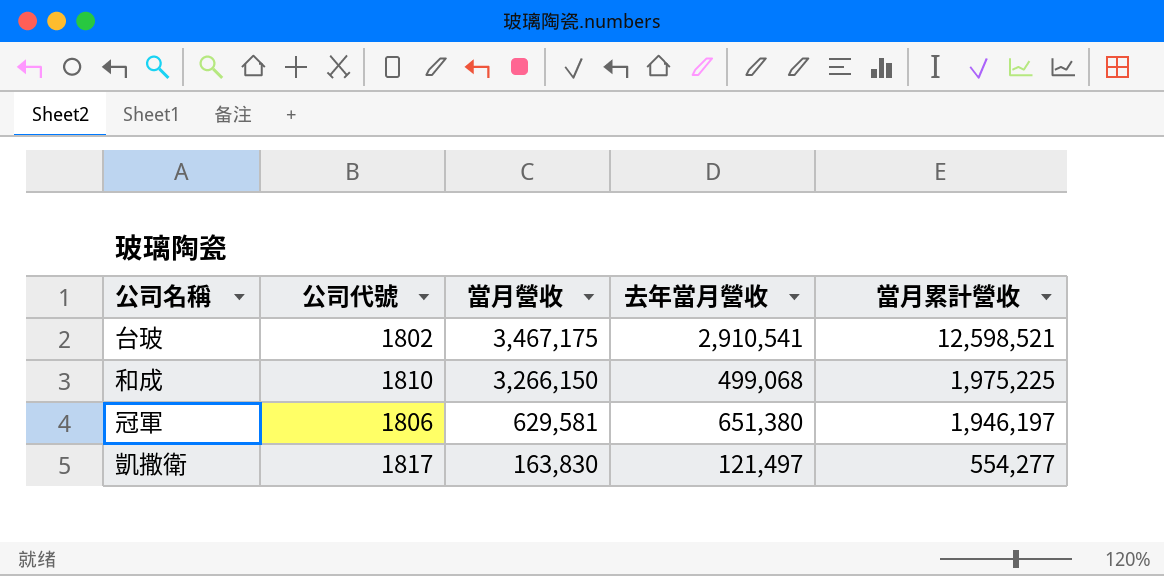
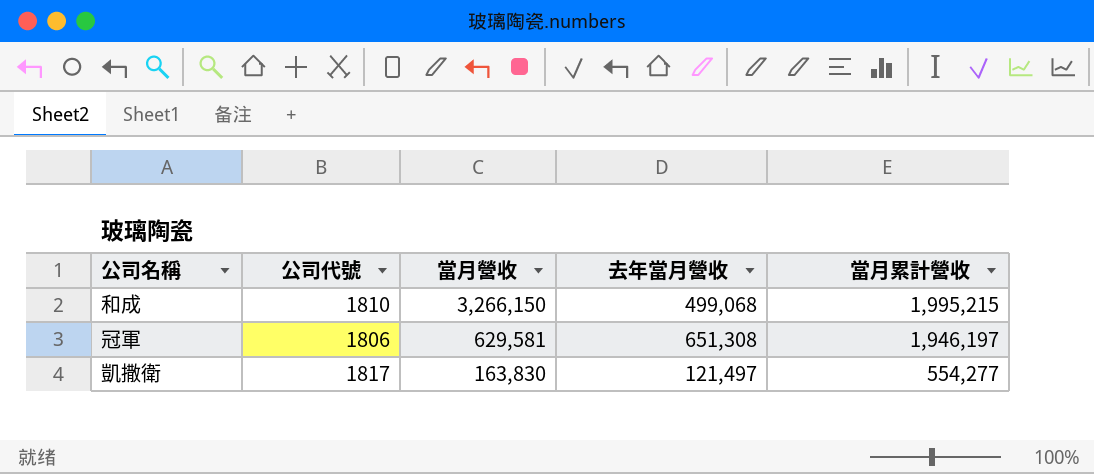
row 台玻: 1802 | 3,467,175 | 2,910,541 | 12,598,521 -> none
和成 | 當月累計營收: 1,975,225 -> 1,995,215
冠軍 | 去年當月營收: 651,380 -> 651,308

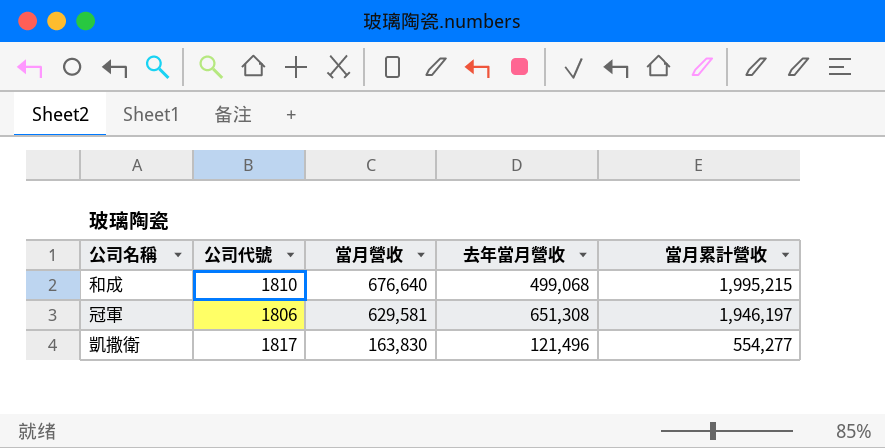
和成 | 當月營收: 3,266,150 -> 676,640
凱撒衛 | 去年當月營收: 121,497 -> 121,496

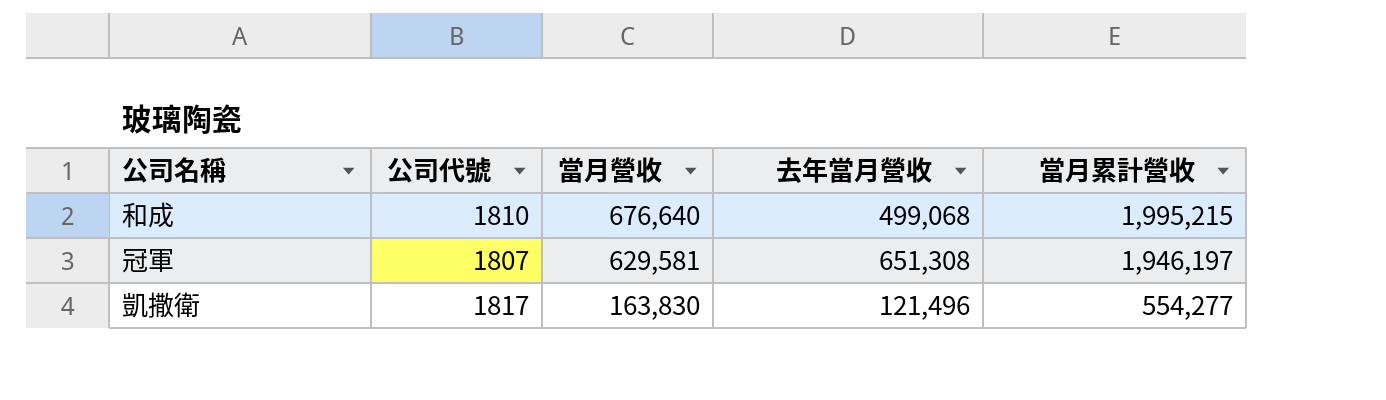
冠軍 | 公司代號: 1806 -> 1807

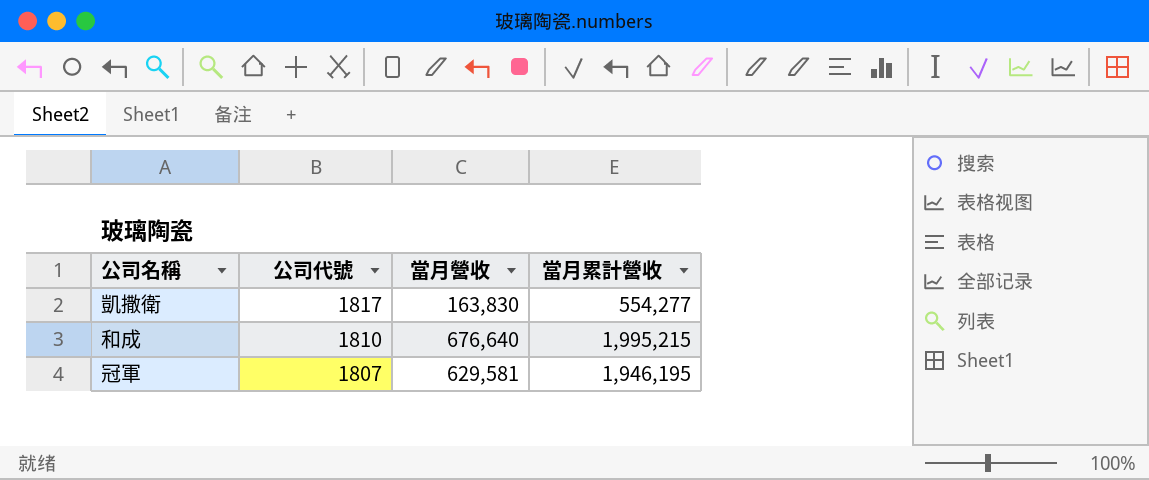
row order: 當月營收 descending -> 公司代號 descending
column 去年當月營收 | position: 4 -> none
冠軍 | 當月累計營收: 1,946,197 -> 1,946,195

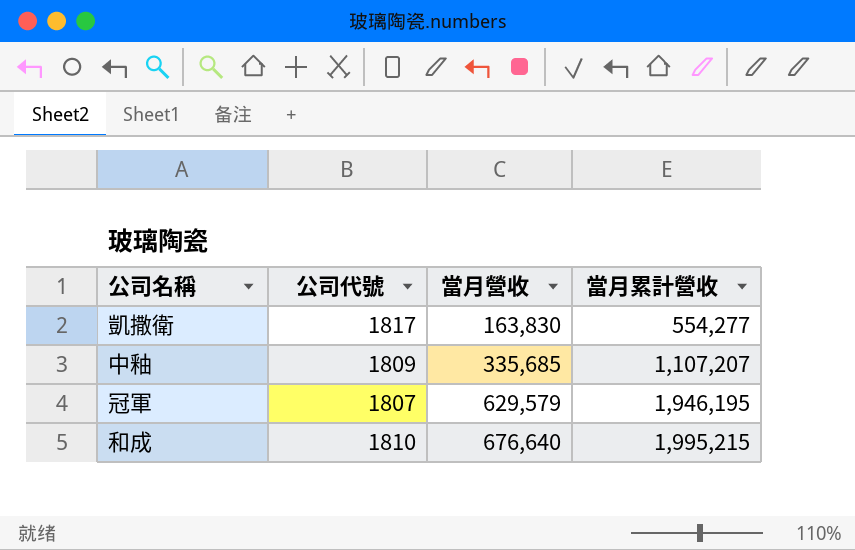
row order: 公司代號 descending -> 當月營收 ascending
row 中釉: none -> 1809 | 335,685 | 1,107,207
冠軍 | 當月營收: 629,581 -> 629,579

